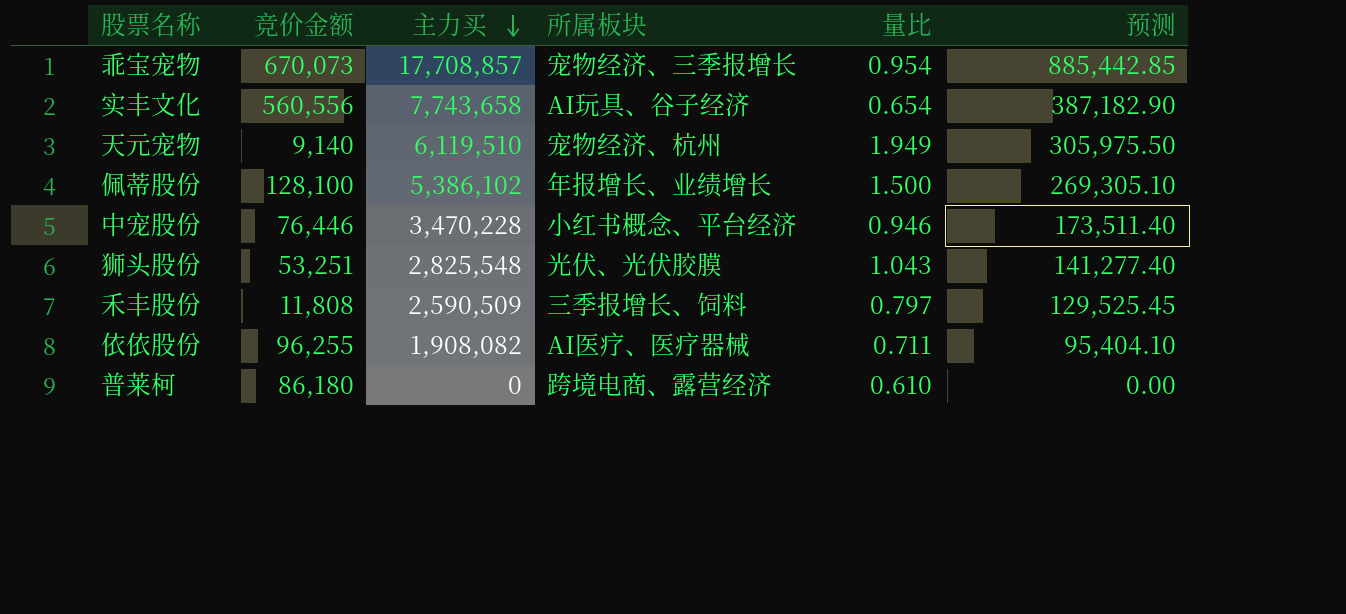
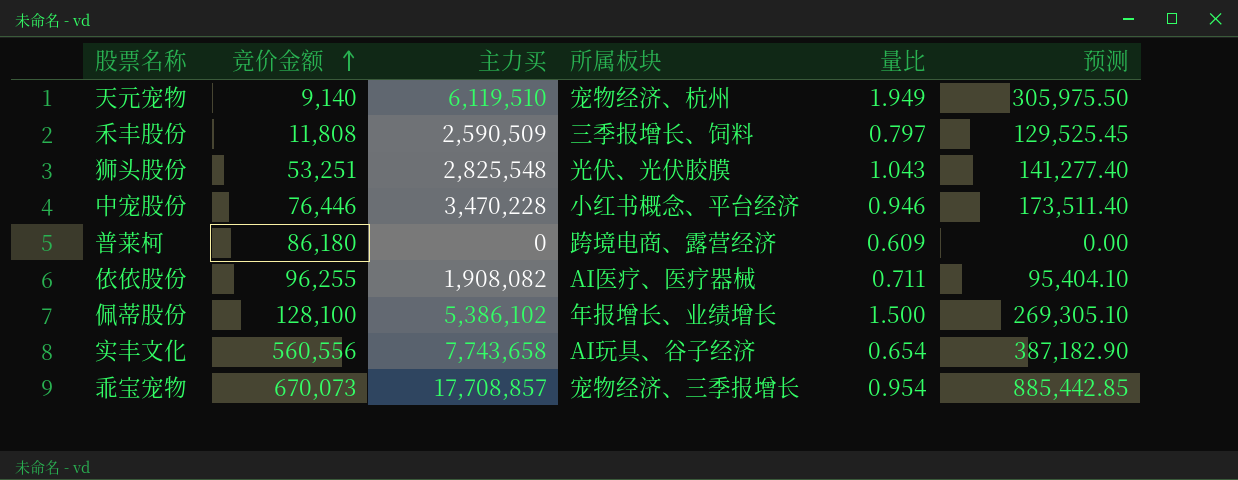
row order: 主力买 descending -> 竞价金额 ascending
普莱柯 | 量比: 0.610 -> 0.609

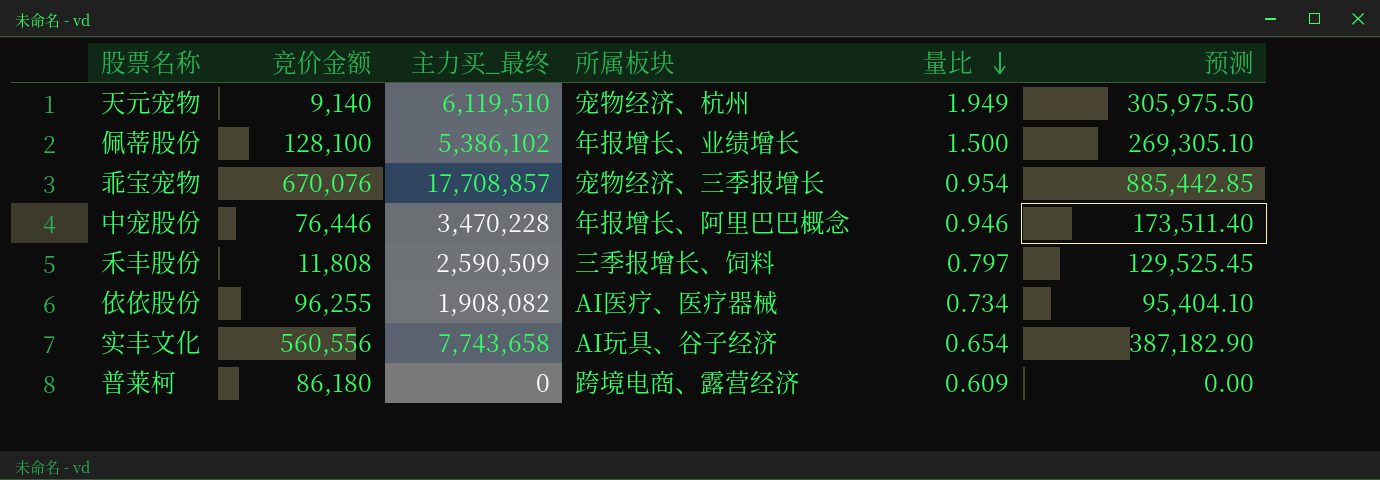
row order: 竞价金额 ascending -> 量比 descending
column name: 主力买 -> 主力买_最终
row 狮头股份: 53,251 | 2,825,548 | 光伏、光伏胶膜 | 1.043 | 141,277.40 -> none
乖宝宠物 | 竞价金额: 670,073 -> 670,076
中宠股份 | 所属板块: 小红书概念、平台经济 -> 年报增长、阿里巴巴概念
依依股份 | 量比: 0.711 -> 0.734

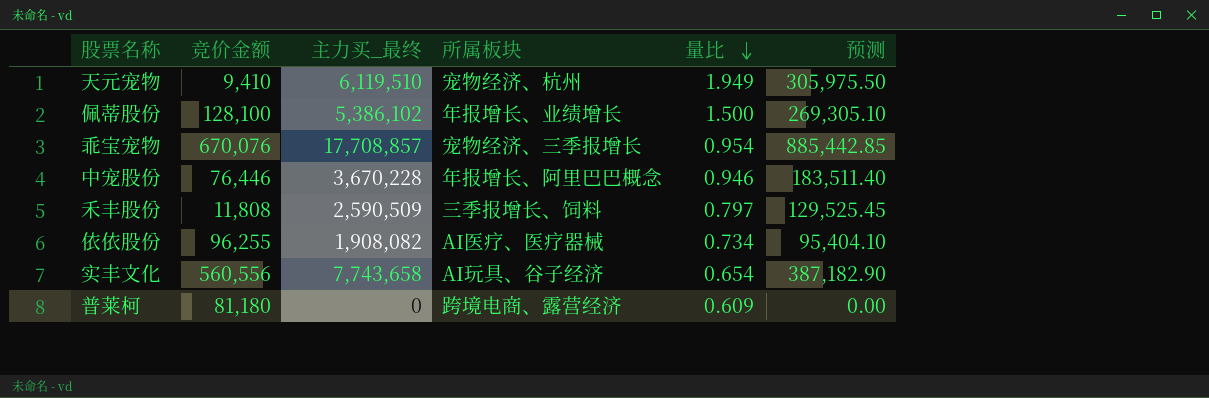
天元宠物 | 竞价金额: 9,140 -> 9,410
中宠股份 | 主力买_最终: 3,470,228 -> 3,670,228
中宠股份 | 预测: 173,511.40 -> 183,511.40
普莱柯 | 竞价金额: 86,180 -> 81,180

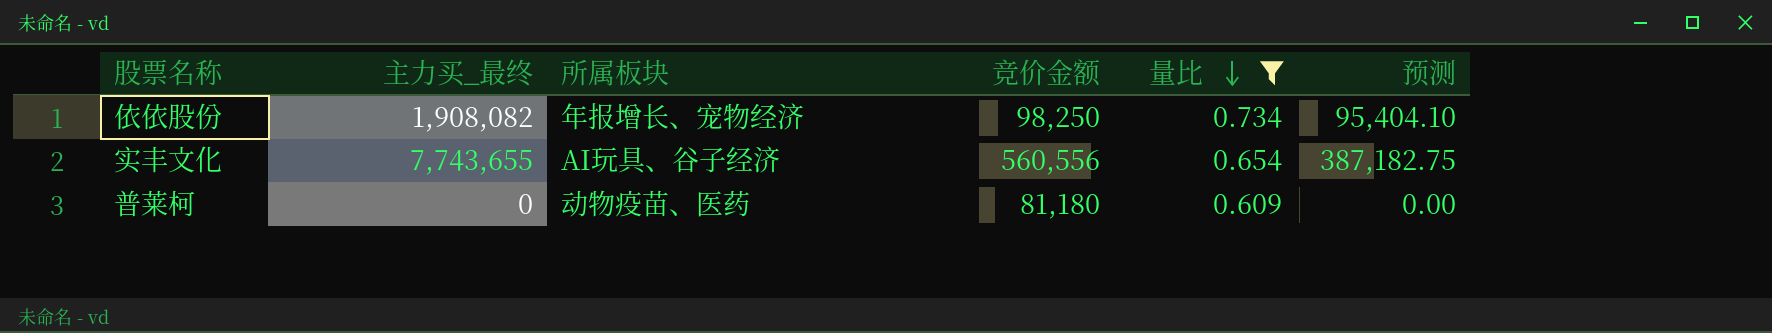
filter: none -> 量比 <= 0.734
column 竞价金额 | position: 2 -> 4
依依股份 | 所属板块: AI医疗、医疗器械 -> 年报增长、宠物经济
依依股份 | 竞价金额: 96,255 -> 98,250
实丰文化 | 主力买_最终: 7,743,658 -> 7,743,655
实丰文化 | 预测: 387,182.90 -> 387,182.75
普莱柯 | 所属板块: 跨境电商、露营经济 -> 动物疫苗、医药

